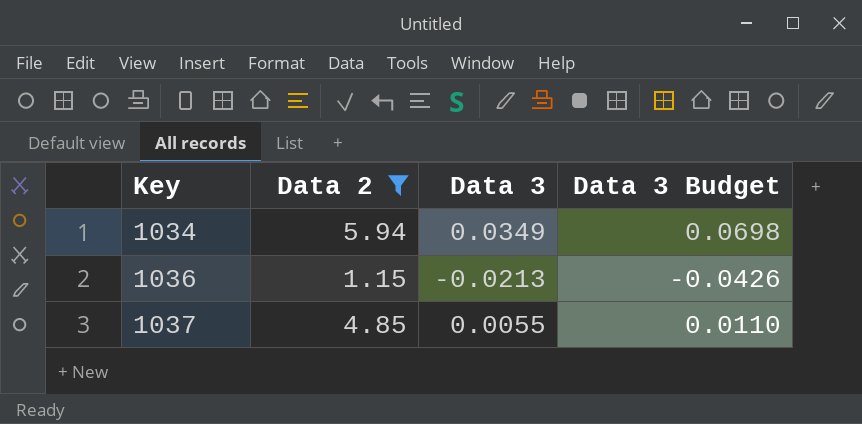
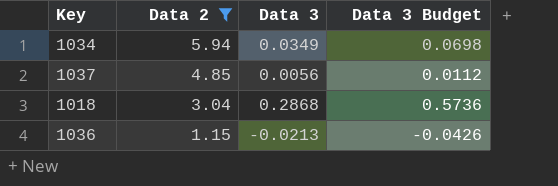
row order: Key ascending -> Data 2 descending
1037 | Data 3: 0.0055 -> 0.0056
1037 | Data 3 Budget: 0.0110 -> 0.0112
row 1018: none -> 3.04 | 0.2868 | 0.5736

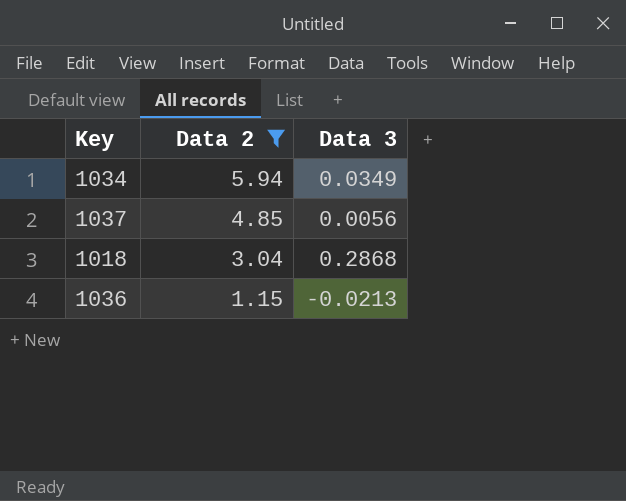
column Data 3 Budget | formula: [Data 3] * 2 -> none

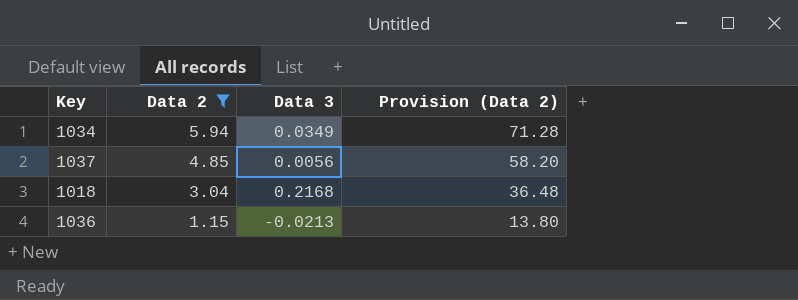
column Provision (Data 2) | formula: none -> [Data 2] * 12
1018 | Data 3: 0.2868 -> 0.2168

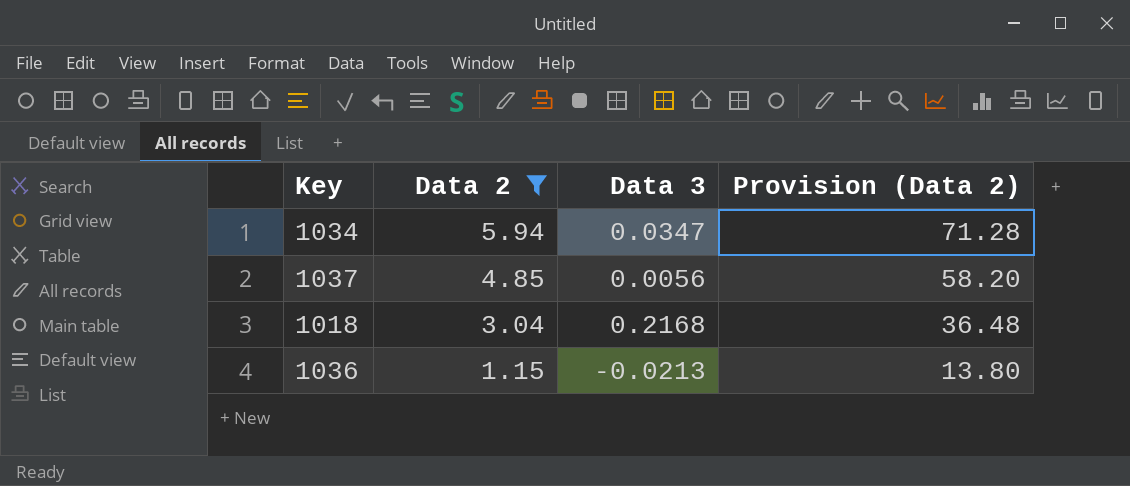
1034 | Data 3: 0.0349 -> 0.0347

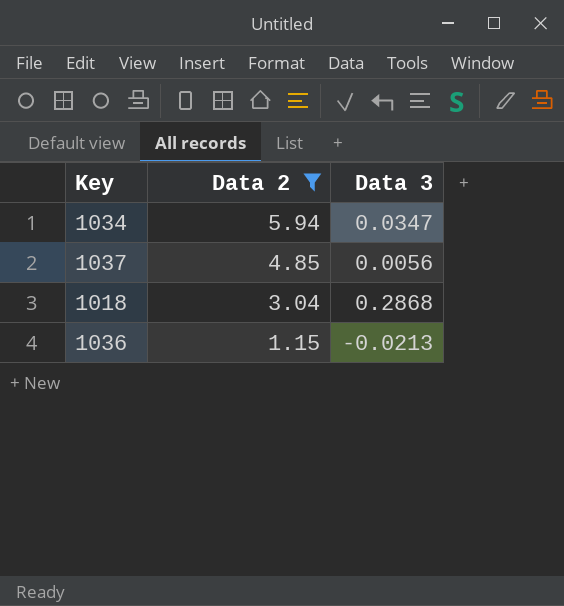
column Provision (Data 2) | formula: [Data 2] * 12 -> none
1018 | Data 3: 0.2168 -> 0.2868

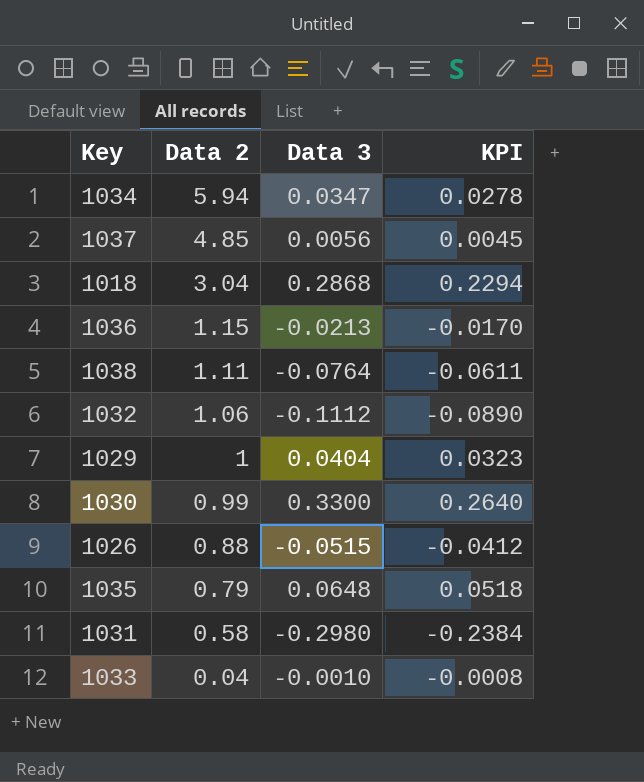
filter: Data 2 >= 1.15 -> none
column KPI | formula: none -> [Data 3] * 0.8

